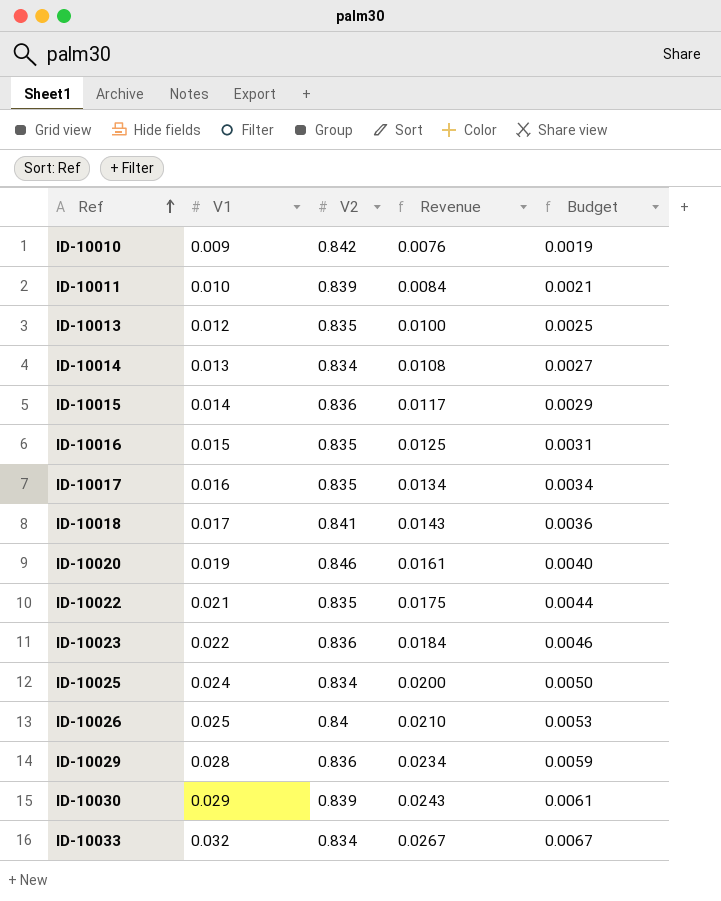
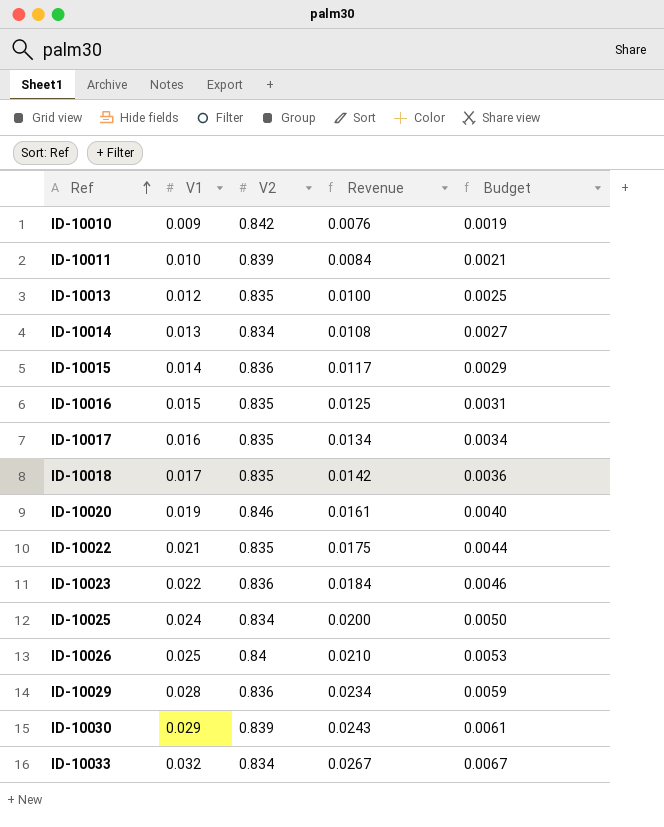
ID-10018 | V2: 0.841 -> 0.835
ID-10018 | Revenue: 0.0143 -> 0.0142

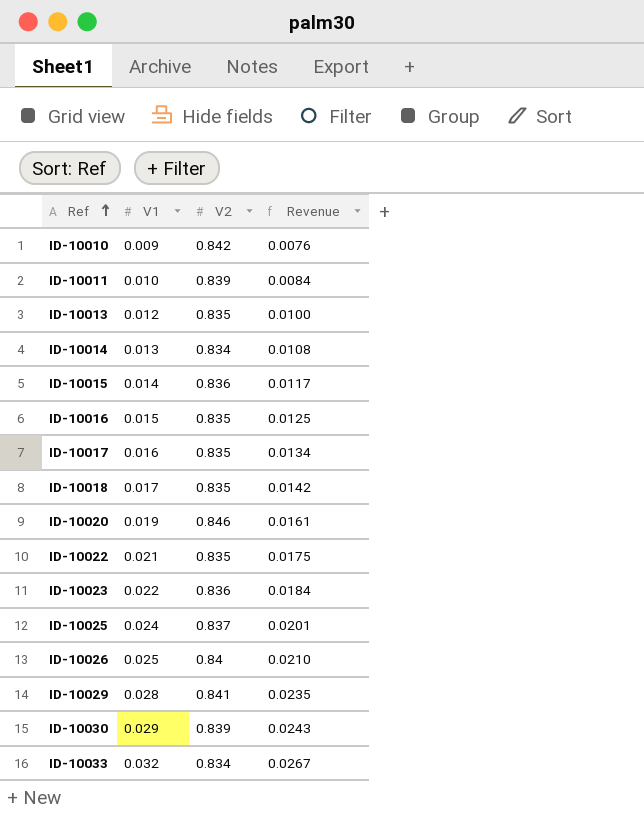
column Budget | formula: [Revenue] * 0.25 -> none
ID-10025 | V2: 0.834 -> 0.837
ID-10025 | Revenue: 0.0200 -> 0.0201
ID-10029 | V2: 0.836 -> 0.841
ID-10029 | Revenue: 0.0234 -> 0.0235

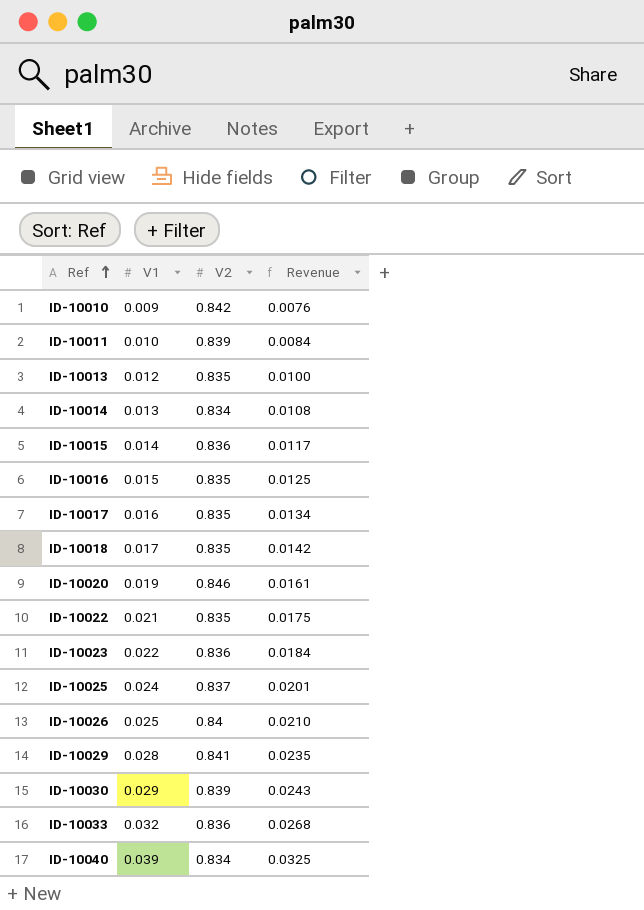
ID-10033 | V2: 0.834 -> 0.836
ID-10033 | Revenue: 0.0267 -> 0.0268
row ID-10040: none -> 0.039 | 0.834 | 0.0325

